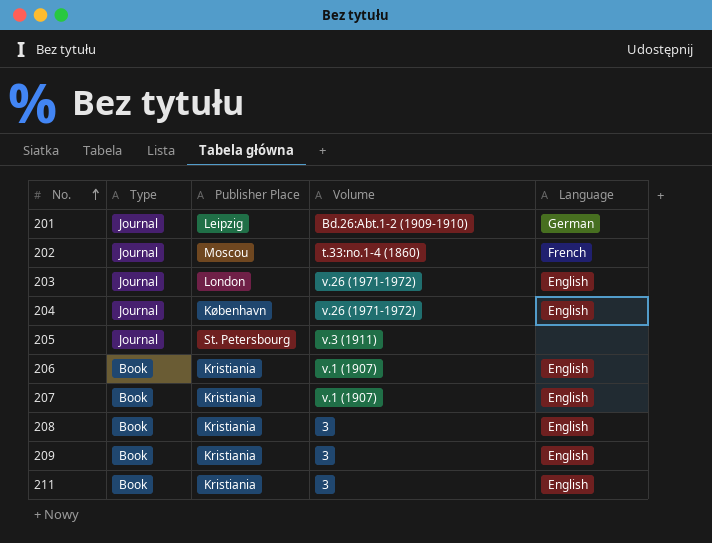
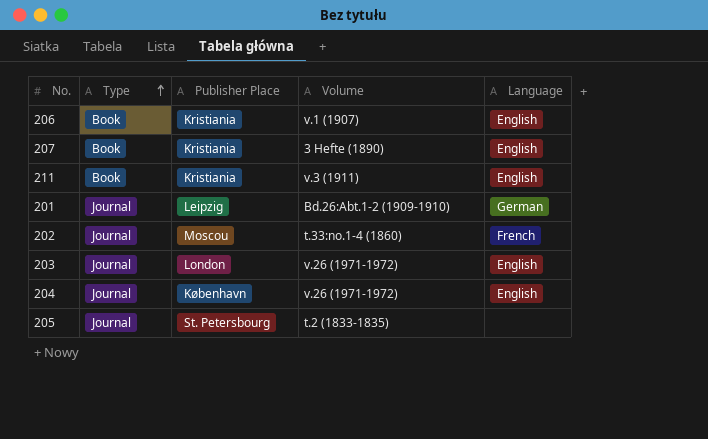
row order: No. ascending -> Type ascending
row 208: Book | Kristiania | 3 | English -> none
row 209: Book | Kristiania | 3 | English -> none
207 | Volume: v.1 (1907) -> 3 Hefte (1890)
211 | Volume: 3 -> v.3 (1911)
205 | Volume: v.3 (1911) -> t.2 (1833-1835)

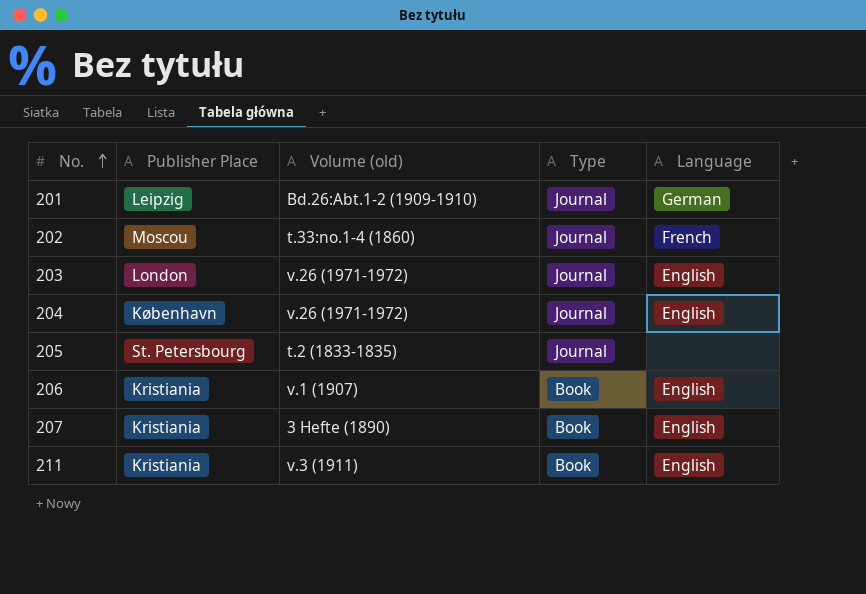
row order: Type ascending -> No. ascending
column name: Volume -> Volume (old)
column Type | position: 2 -> 4

